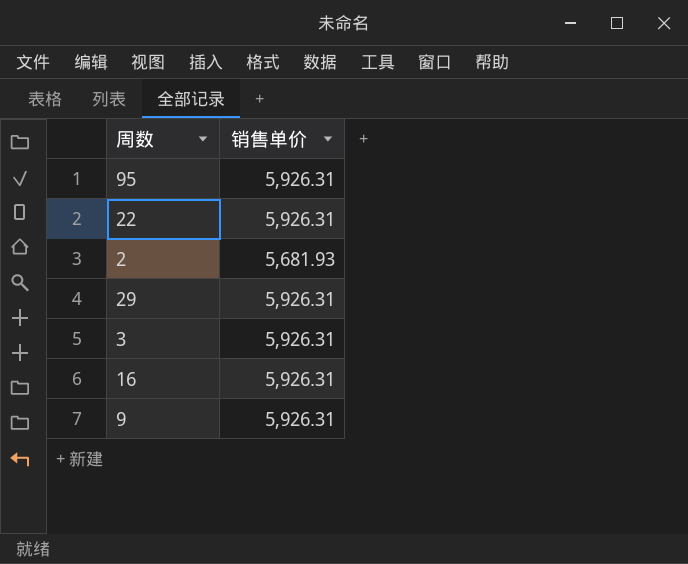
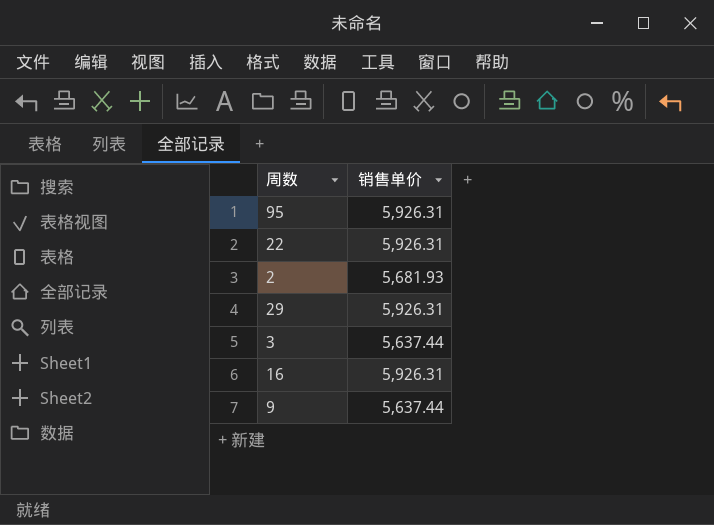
3 | 销售单价: 5,926.31 -> 5,637.44
9 | 销售单价: 5,926.31 -> 5,637.44

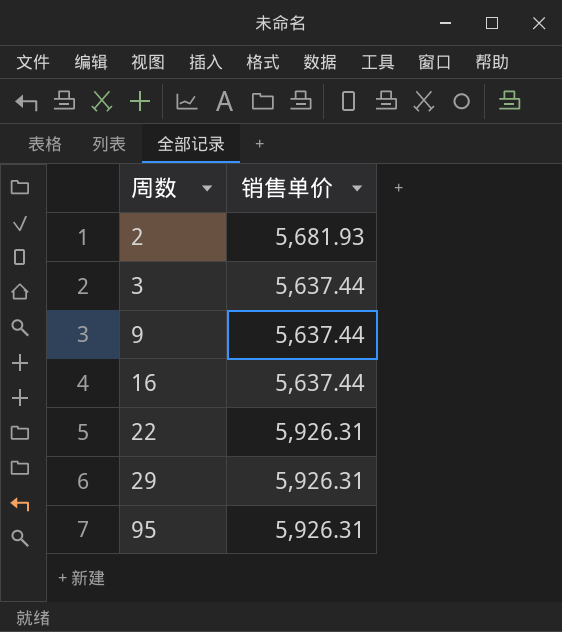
row order: none -> 周数 ascending
16 | 销售单价: 5,926.31 -> 5,637.44

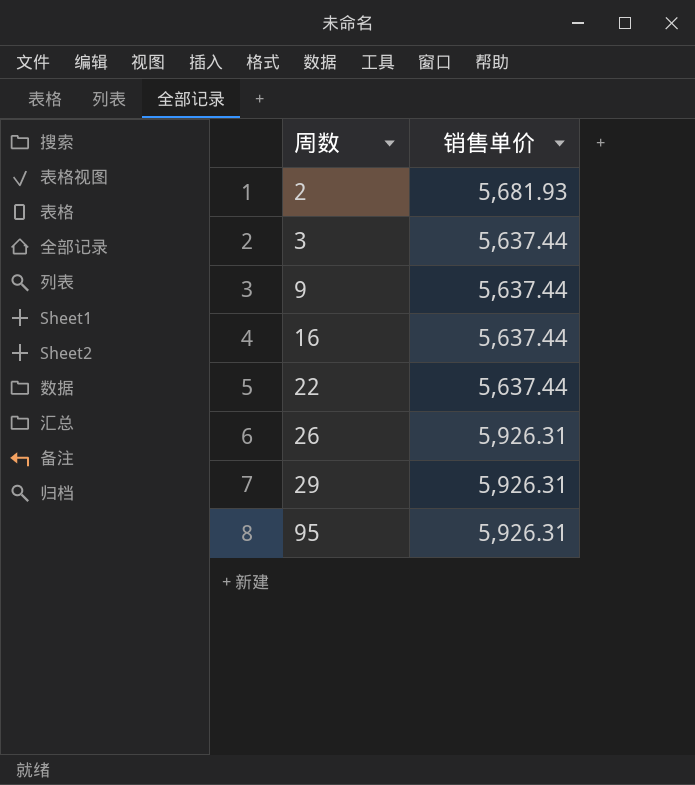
22 | 销售单价: 5,926.31 -> 5,637.44
row 26: none -> 5,926.31

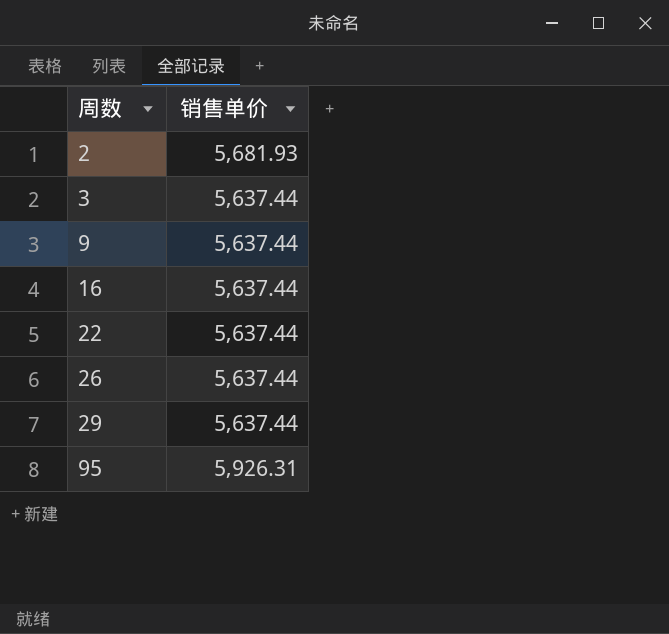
26 | 销售单价: 5,926.31 -> 5,637.44
29 | 销售单价: 5,926.31 -> 5,637.44

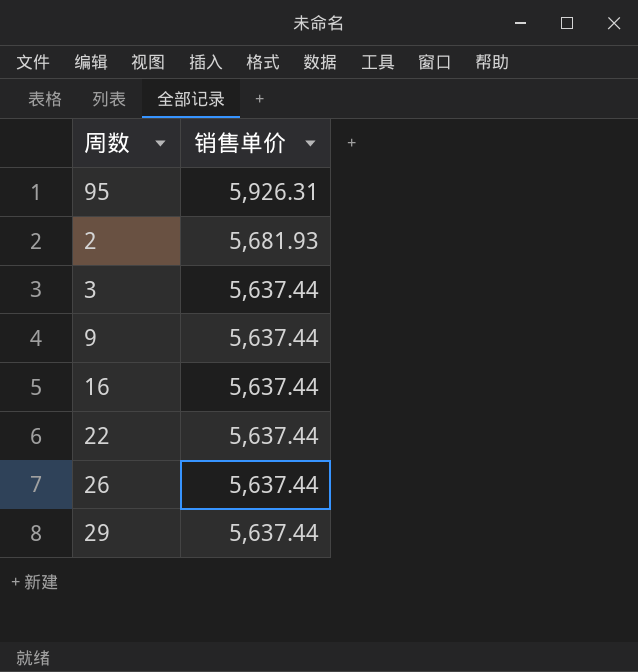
row order: 周数 ascending -> 销售单价 descending

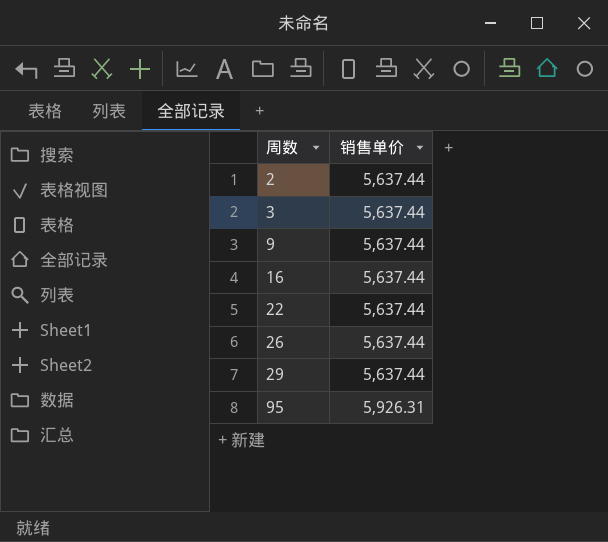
row order: 销售单价 descending -> 周数 ascending
2 | 销售单价: 5,681.93 -> 5,637.44

